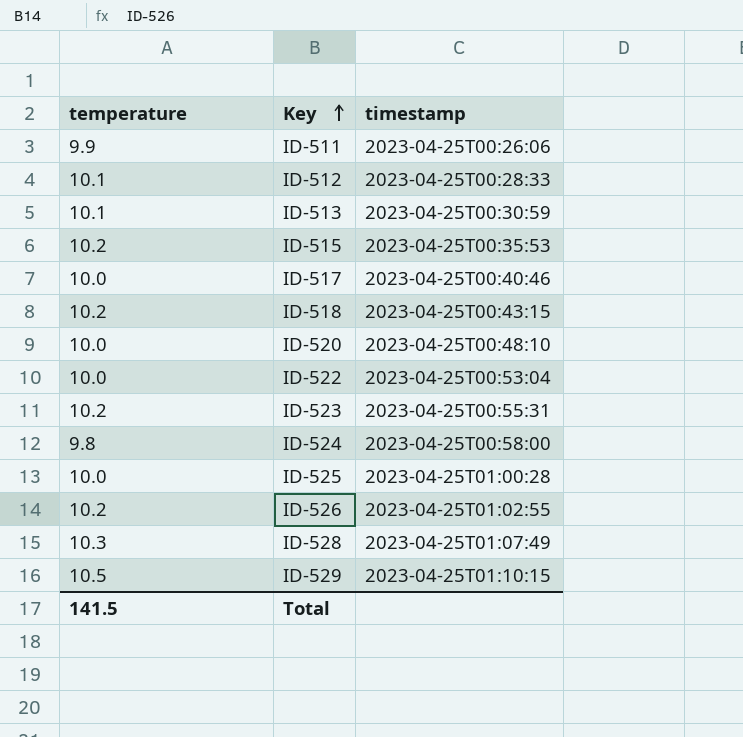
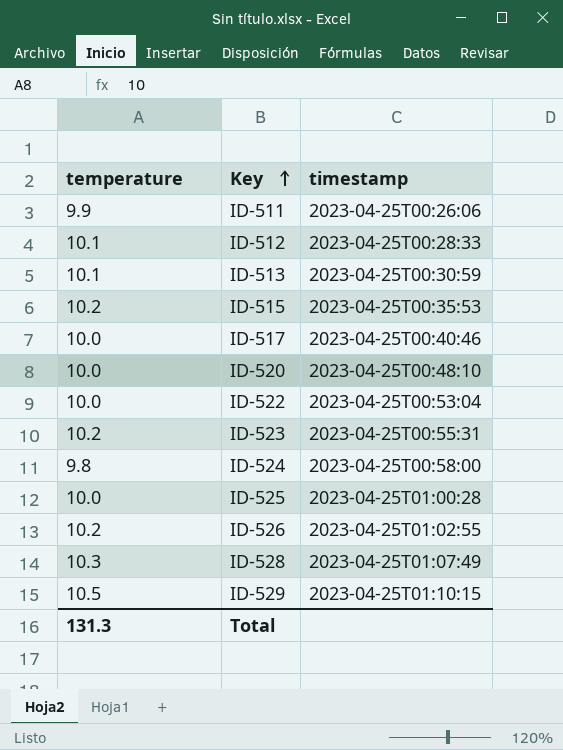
row ID-518: 10.2 | 2023-04-25T00:43:15 -> none
Total | temperature: 141.5 -> 131.3

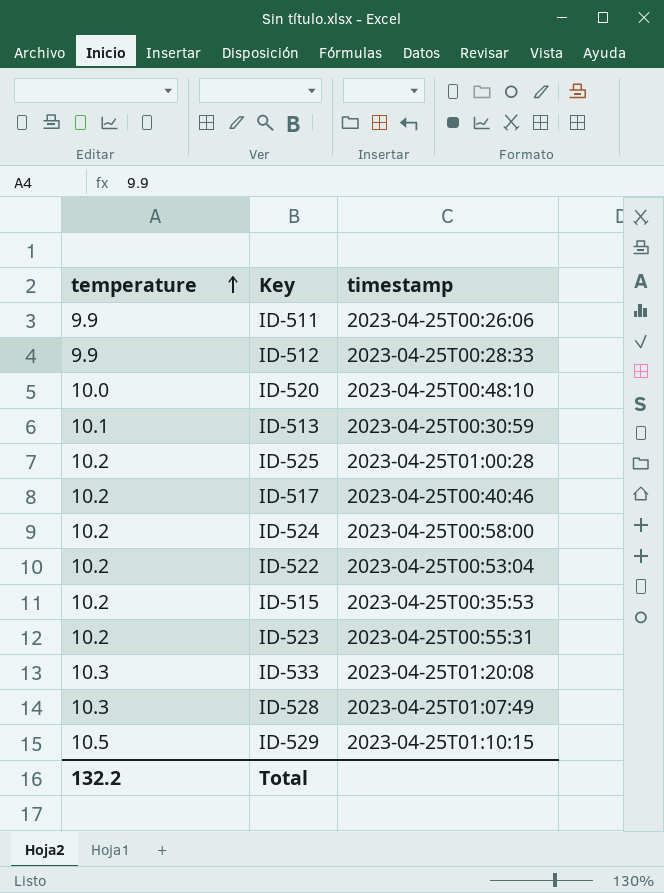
row order: Key ascending -> temperature ascending
row ID-526: 10.2 | 2023-04-25T01:02:55 -> none
ID-512 | temperature: 10.1 -> 9.9
ID-525 | temperature: 10.0 -> 10.2
ID-517 | temperature: 10.0 -> 10.2
ID-524 | temperature: 9.8 -> 10.2
ID-522 | temperature: 10.0 -> 10.2
row ID-533: none -> 10.3 | 2023-04-25T01:20:08
Total | temperature: 131.3 -> 132.2

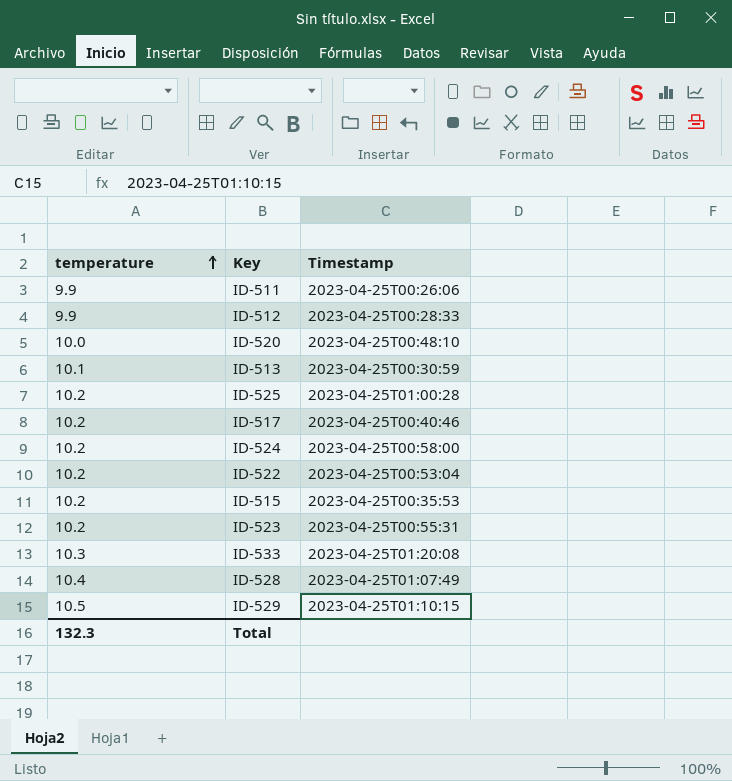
column name: timestamp -> Timestamp
ID-528 | temperature: 10.3 -> 10.4
Total | temperature: 132.2 -> 132.3

